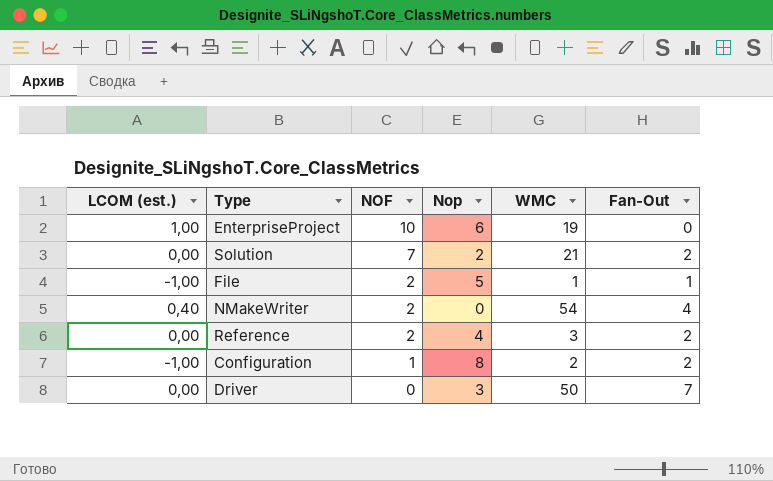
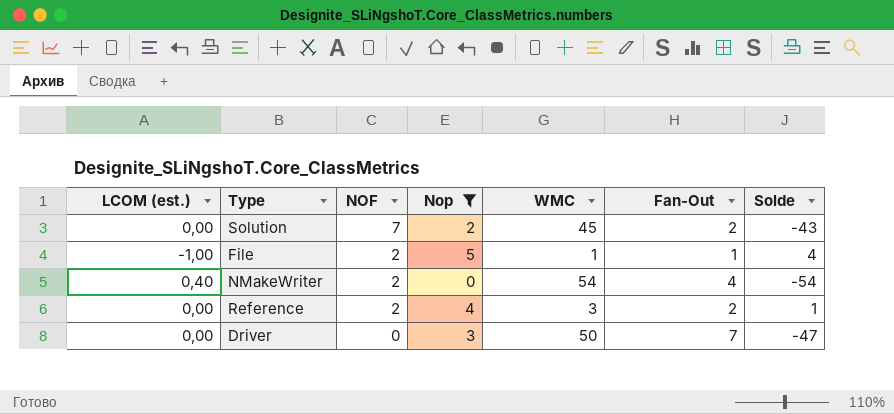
filter: none -> Nop <= 5
column Solde | formula: none -> [Nop] - [WMC]
Solution | WMC: 21 -> 45

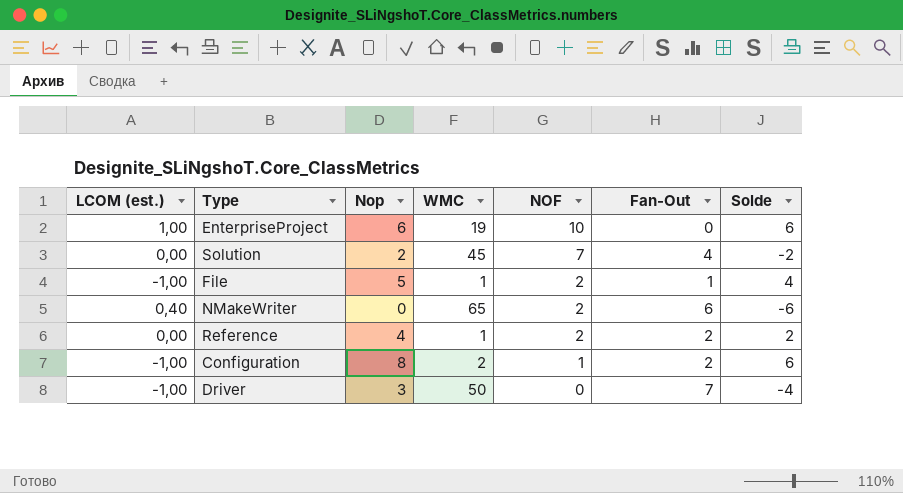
filter: Nop <= 5 -> none
column NOF | position: 3 -> 5
column Solde | formula: [Nop] - [WMC] -> [Nop] - [Fan-Out]
Solution | Fan-Out: 2 -> 4
NMakeWriter | WMC: 54 -> 65
NMakeWriter | Fan-Out: 4 -> 6
Reference | WMC: 3 -> 1
Driver | LCOM (est.): 0,00 -> -1,00

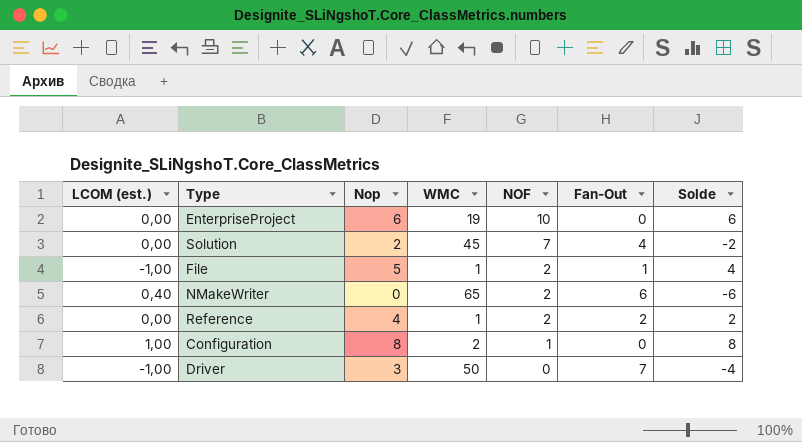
EnterpriseProject | LCOM (est.): 1,00 -> 0,00
Configuration | LCOM (est.): -1,00 -> 1,00
Configuration | Fan-Out: 2 -> 0
Configuration | Solde: 6 -> 8

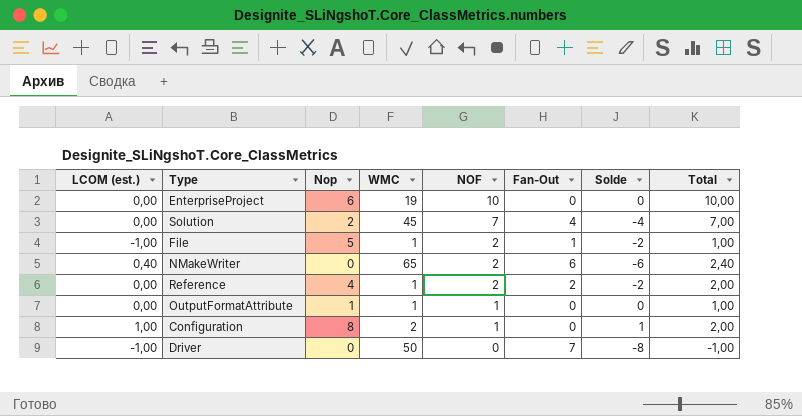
column Solde | formula: [Nop] - [Fan-Out] -> [LCOM (est.)] - [Fan-Out]
column Total | formula: none -> [LCOM (est.)] + [NOF]
row OutputFormatAttribute: none -> 0,00 | 1 | 1 | 1 | 0 | 0 | 1,00
Driver | Nop: 3 -> 0

